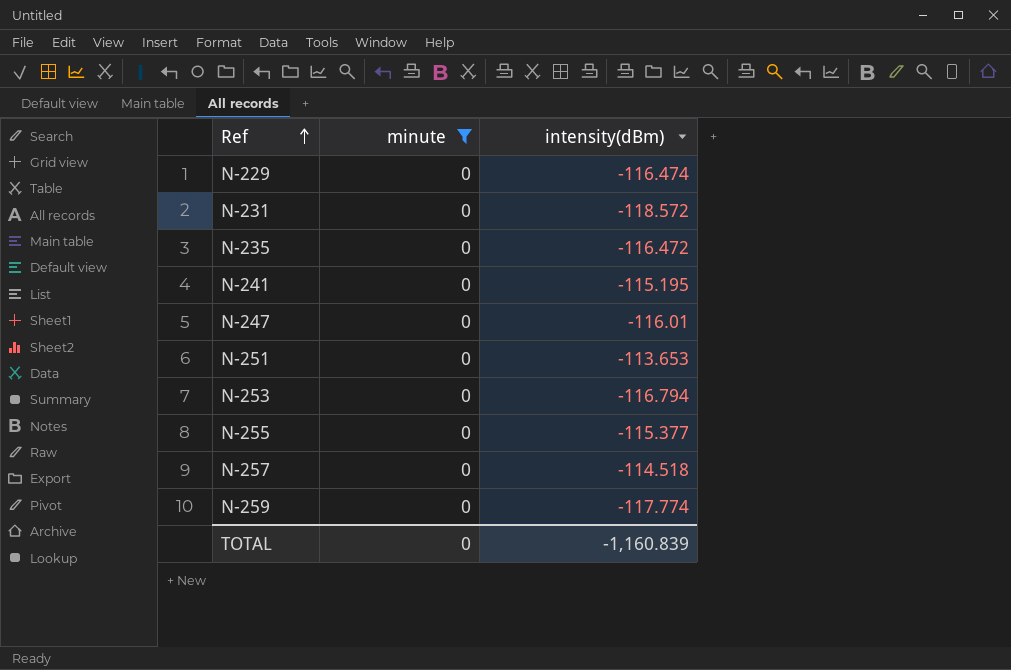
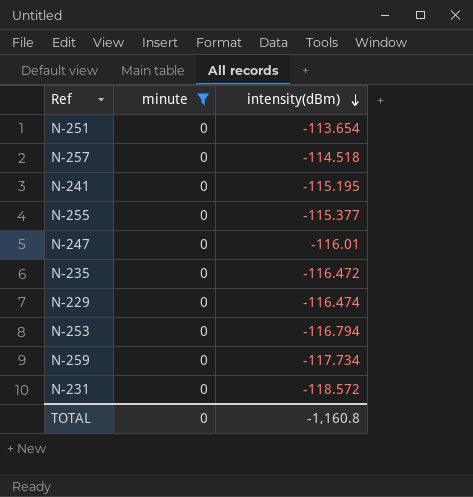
row order: Ref ascending -> intensity(dBm) descending
N-251 | intensity(dBm): -113.653 -> -113.654
N-259 | intensity(dBm): -117.774 -> -117.734
TOTAL | intensity(dBm): -1,160.839 -> -1,160.8

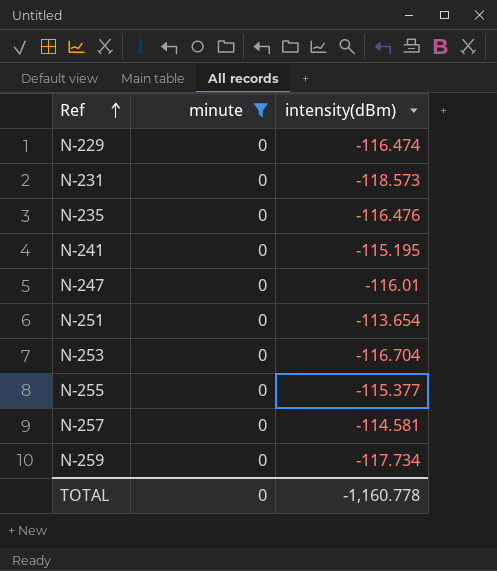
row order: intensity(dBm) descending -> Ref ascending
N-231 | intensity(dBm): -118.572 -> -118.573
N-235 | intensity(dBm): -116.472 -> -116.476
N-253 | intensity(dBm): -116.794 -> -116.704
N-257 | intensity(dBm): -114.518 -> -114.581
TOTAL | intensity(dBm): -1,160.8 -> -1,160.778

